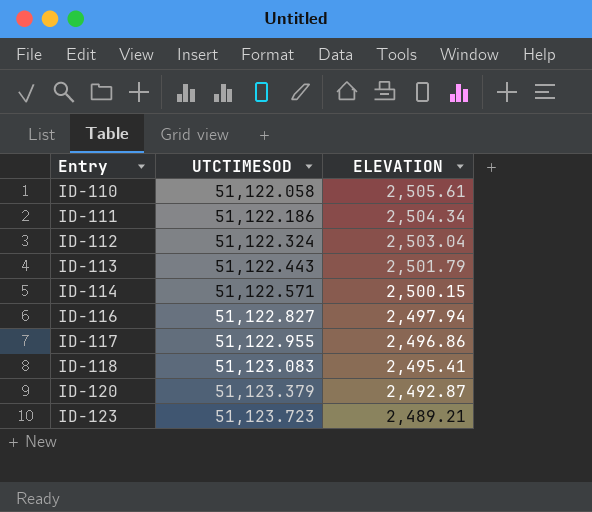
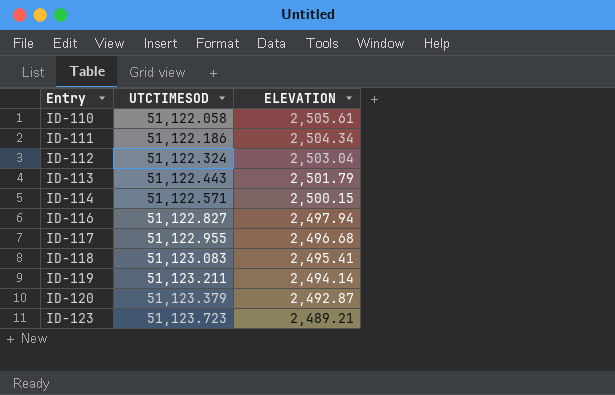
ID-117 | ELEVATION: 2,496.86 -> 2,496.68
row ID-119: none -> 51,123.211 | 2,494.14

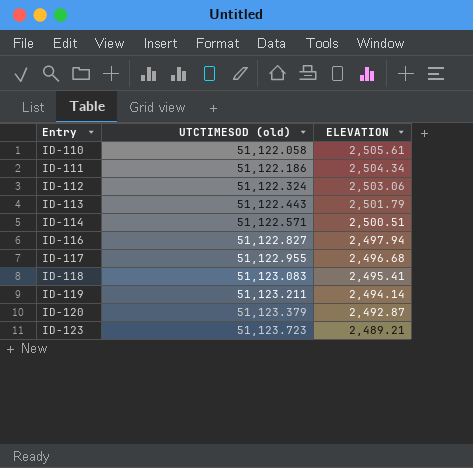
column name: UTCTIMESOD -> UTCTIMESOD (old)
ID-112 | ELEVATION: 2,503.04 -> 2,503.06
ID-114 | ELEVATION: 2,500.15 -> 2,500.51

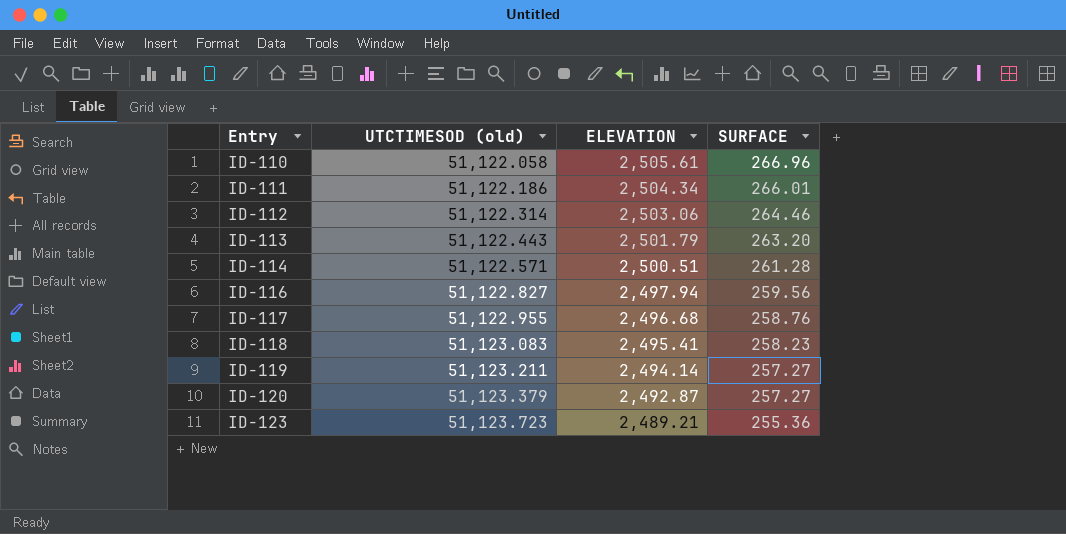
column SURFACE | position: none -> 4
ID-112 | UTCTIMESOD (old): 51,122.324 -> 51,122.314

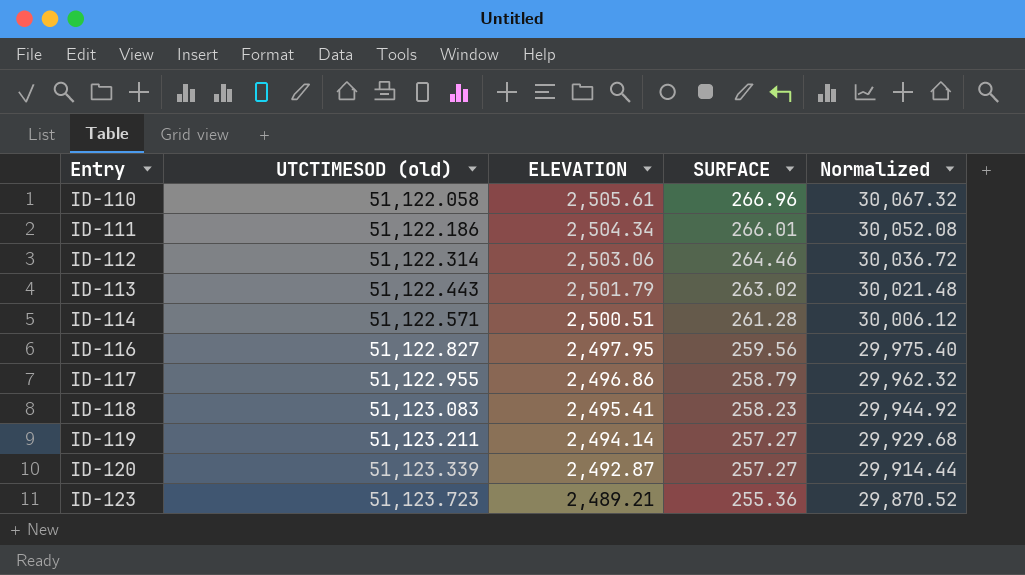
column Normalized | formula: none -> [ELEVATION] * 12
ID-113 | SURFACE: 263.20 -> 263.02
ID-116 | ELEVATION: 2,497.94 -> 2,497.95
ID-117 | ELEVATION: 2,496.68 -> 2,496.86
ID-117 | SURFACE: 258.76 -> 258.79
ID-120 | UTCTIMESOD (old): 51,123.379 -> 51,123.339

